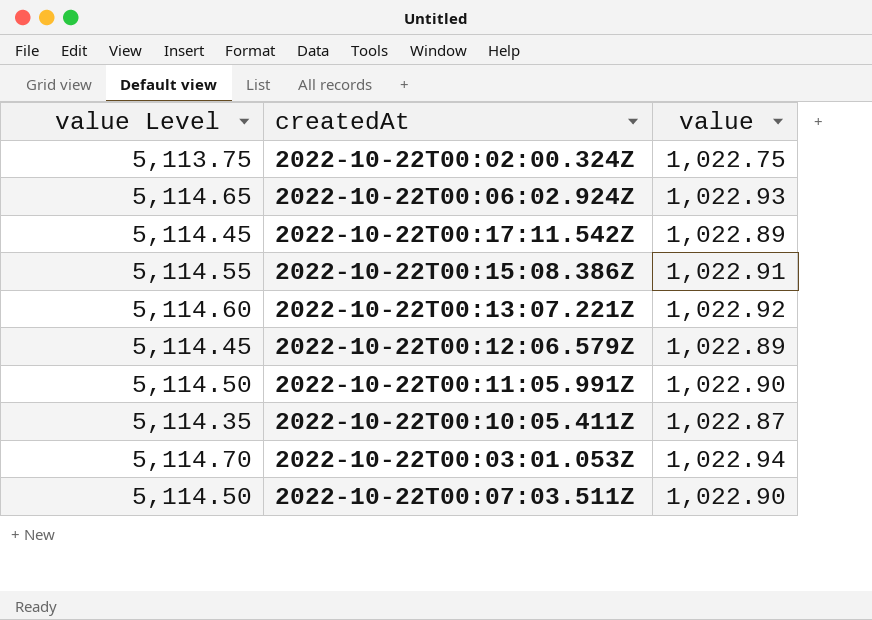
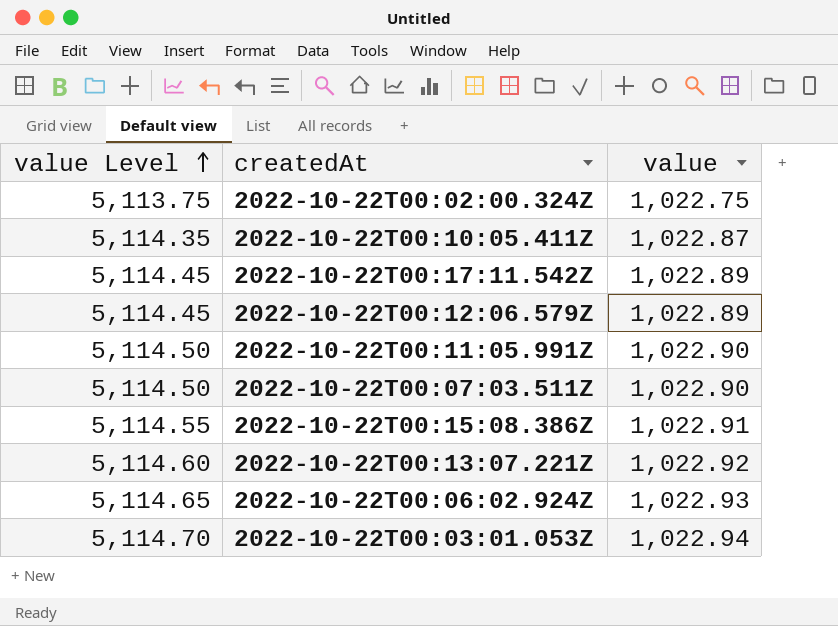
row order: none -> value Level ascending

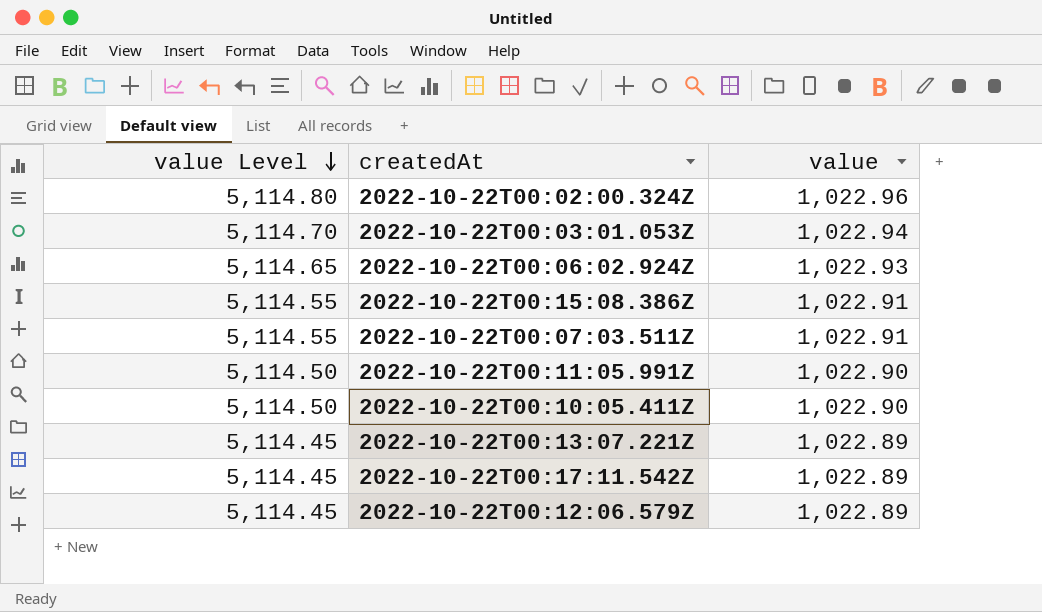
row order: value Level ascending -> value Level descending
2022-10-22T00:02:00.324Z | value Level: 5,113.75 -> 5,114.80
2022-10-22T00:02:00.324Z | value: 1,022.75 -> 1,022.96
2022-10-22T00:07:03.511Z | value Level: 5,114.50 -> 5,114.55
2022-10-22T00:07:03.511Z | value: 1,022.90 -> 1,022.91
2022-10-22T00:10:05.411Z | value Level: 5,114.35 -> 5,114.50
2022-10-22T00:10:05.411Z | value: 1,022.87 -> 1,022.90
2022-10-22T00:13:07.221Z | value Level: 5,114.60 -> 5,114.45
2022-10-22T00:13:07.221Z | value: 1,022.92 -> 1,022.89

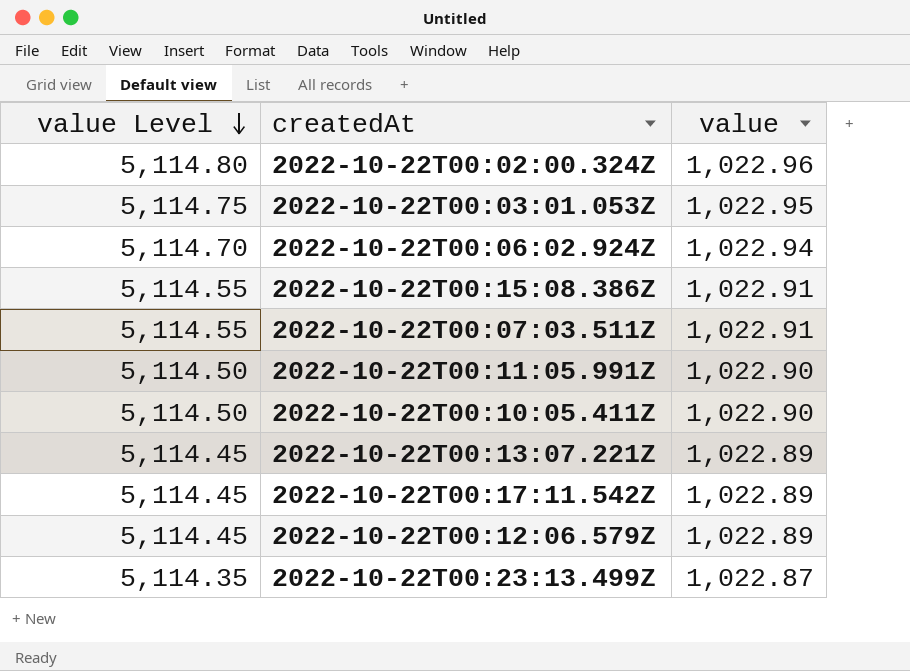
2022-10-22T00:03:01.053Z | value Level: 5,114.70 -> 5,114.75
2022-10-22T00:03:01.053Z | value: 1,022.94 -> 1,022.95
2022-10-22T00:06:02.924Z | value Level: 5,114.65 -> 5,114.70
2022-10-22T00:06:02.924Z | value: 1,022.93 -> 1,022.94
row 2022-10-22T00:23:13.499Z: none -> 5,114.35 | 1,022.87

